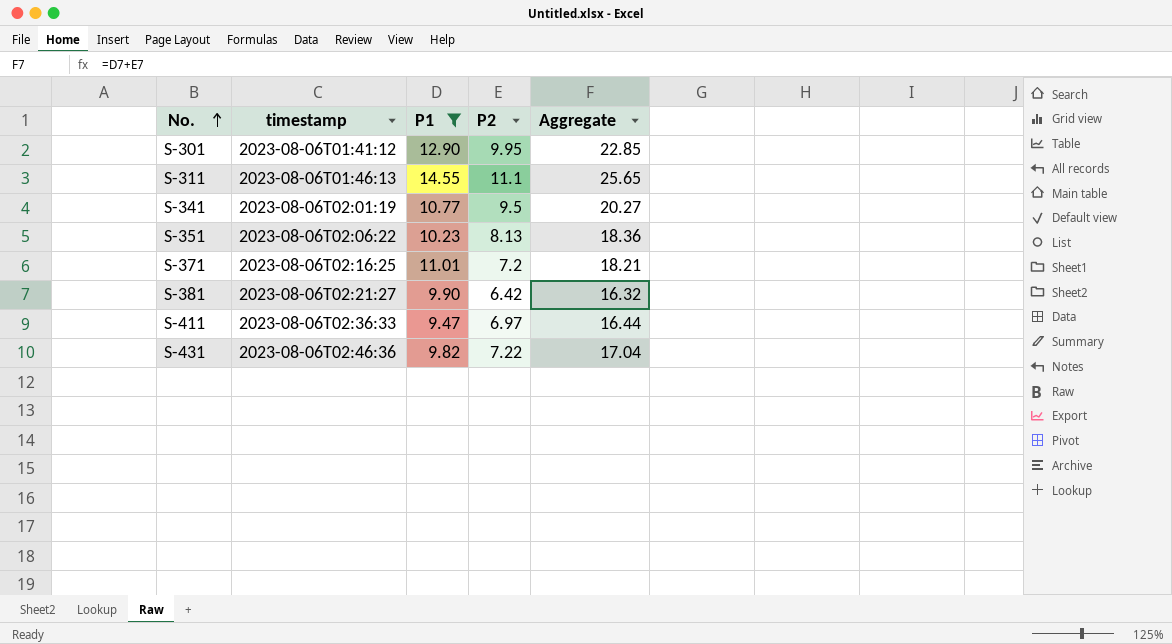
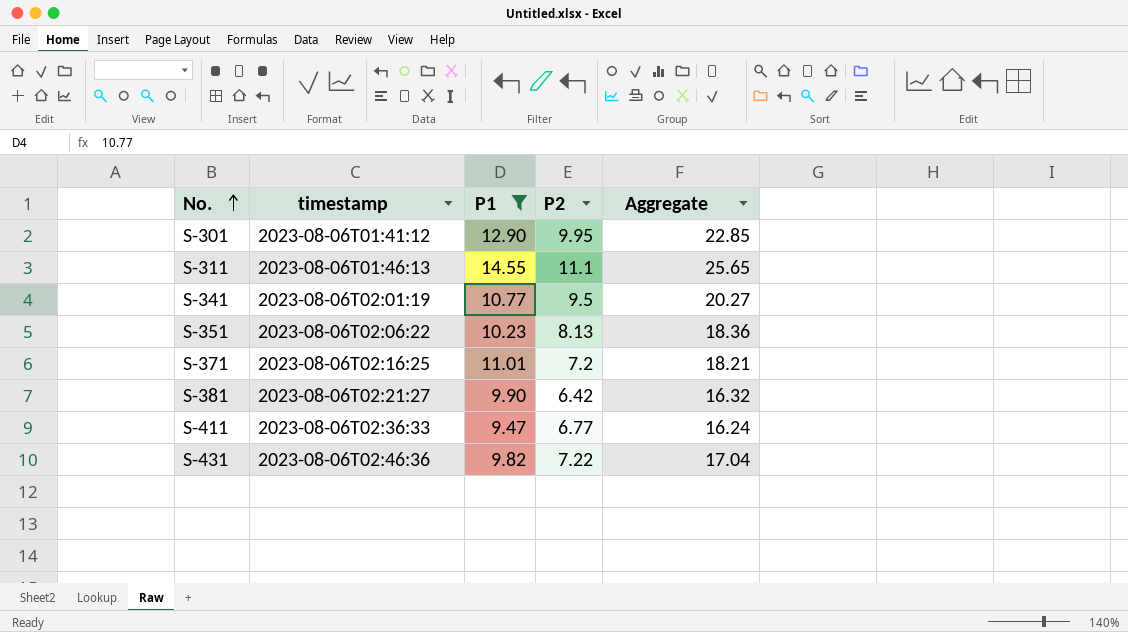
S-411 | P2: 6.97 -> 6.77
S-411 | Aggregate: 16.44 -> 16.24

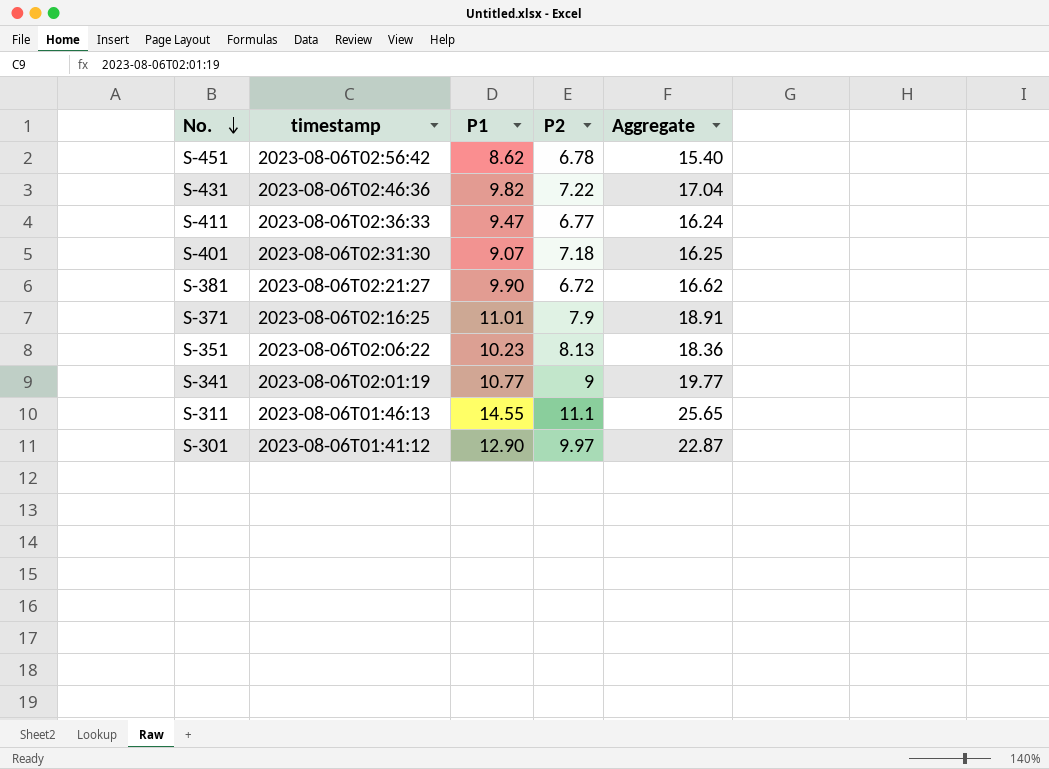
filter: P1 >= 9.47 -> none
row order: No. ascending -> No. descending
S-381 | P2: 6.42 -> 6.72
S-381 | Aggregate: 16.32 -> 16.62
S-371 | P2: 7.2 -> 7.9
S-371 | Aggregate: 18.21 -> 18.91
S-341 | P2: 9.5 -> 9
S-341 | Aggregate: 20.27 -> 19.77
S-301 | P2: 9.95 -> 9.97
S-301 | Aggregate: 22.85 -> 22.87

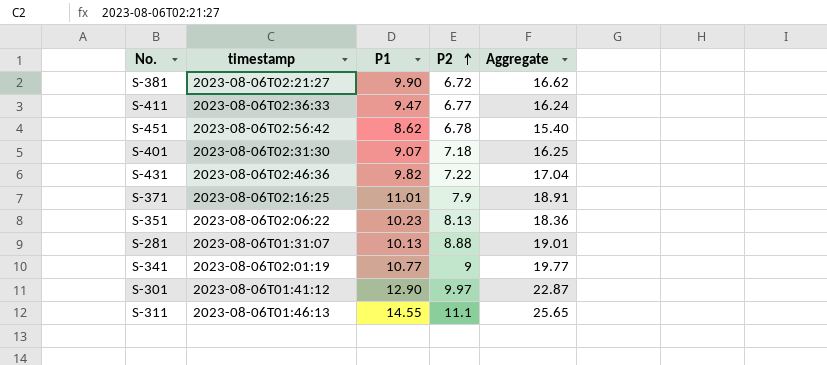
row order: No. descending -> P2 ascending
row S-281: none -> 2023-08-06T01:31:07 | 10.13 | 8.88 | 19.01

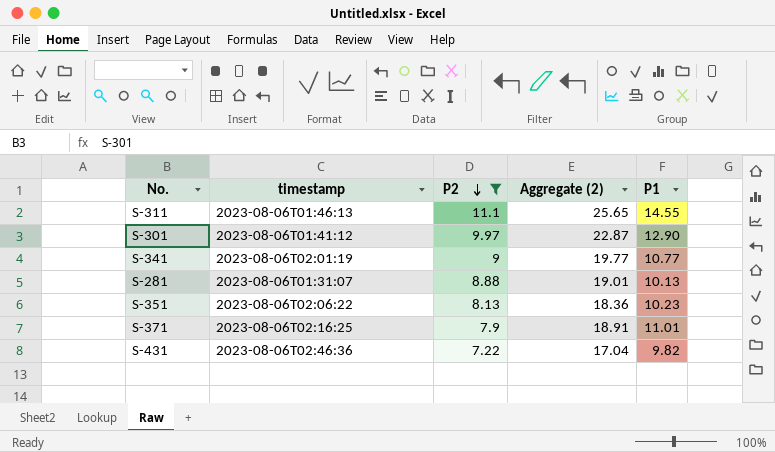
filter: none -> P2 >= 7.22
row order: P2 ascending -> P2 descending
column name: Aggregate -> Aggregate (2)
column P1 | position: 3 -> 5

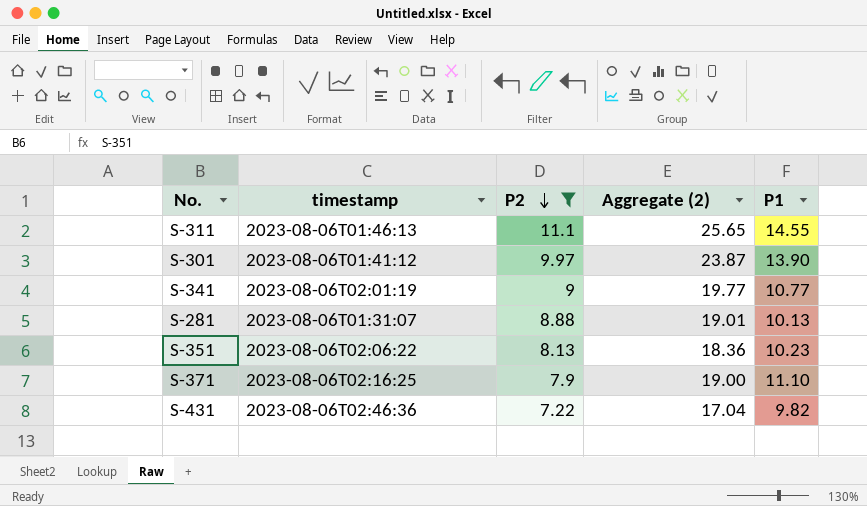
S-301 | Aggregate (2): 22.87 -> 23.87
S-301 | P1: 12.90 -> 13.90
S-371 | Aggregate (2): 18.91 -> 19.00
S-371 | P1: 11.01 -> 11.10

